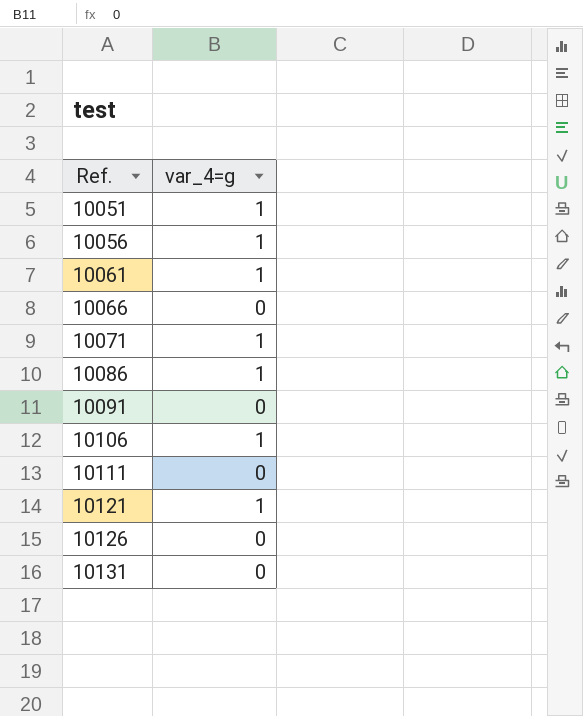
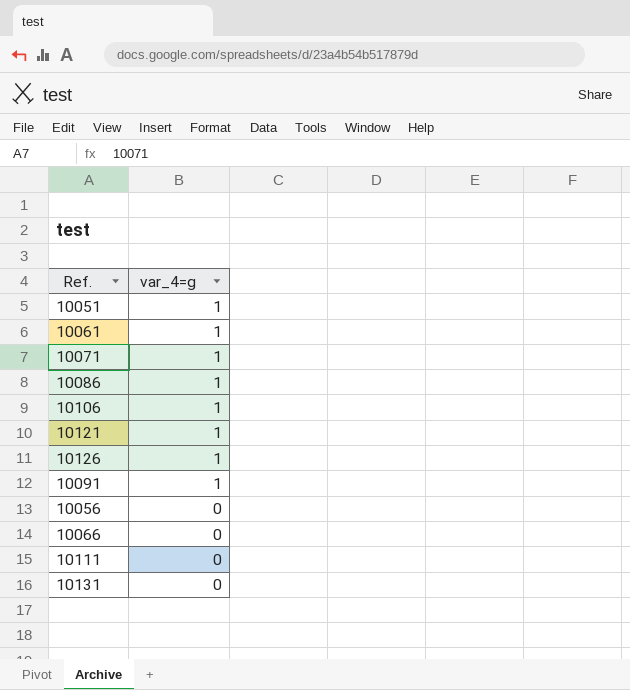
row order: Ref. ascending -> var_4=g descending
10126 | var_4=g: 0 -> 1
10091 | var_4=g: 0 -> 1
10056 | var_4=g: 1 -> 0

